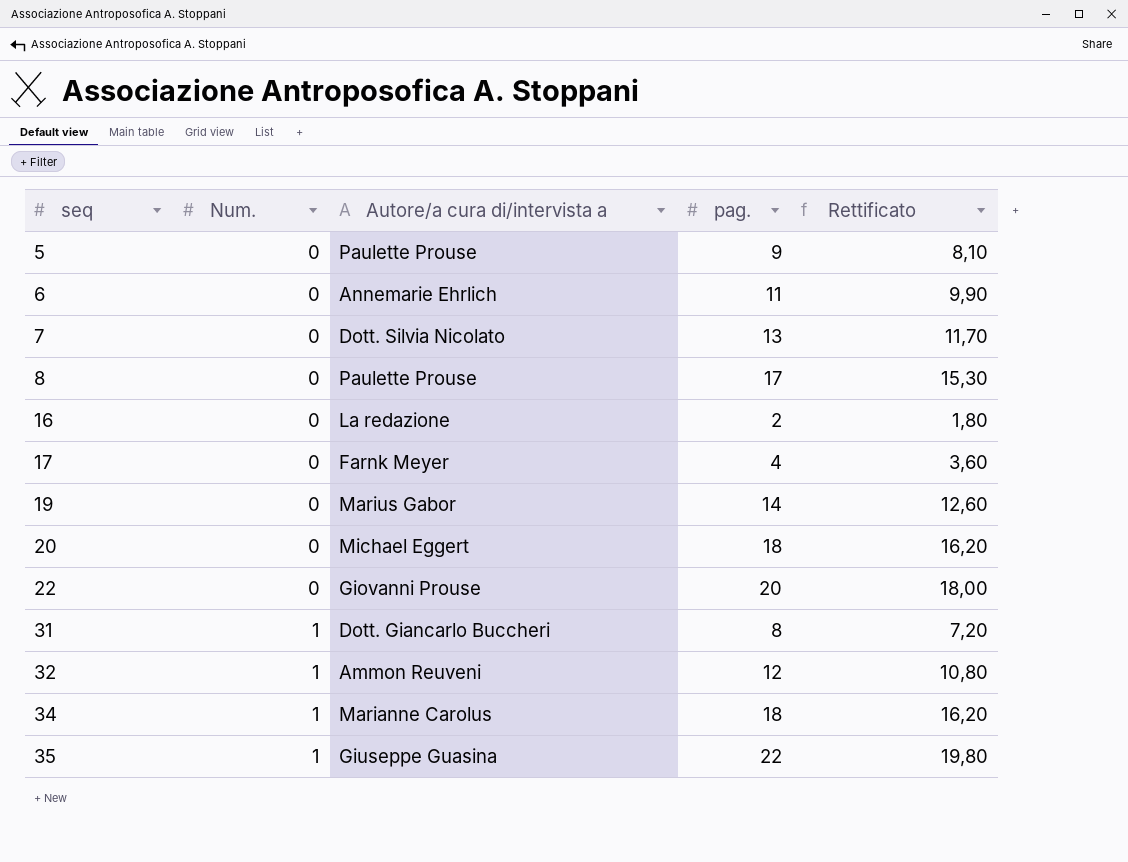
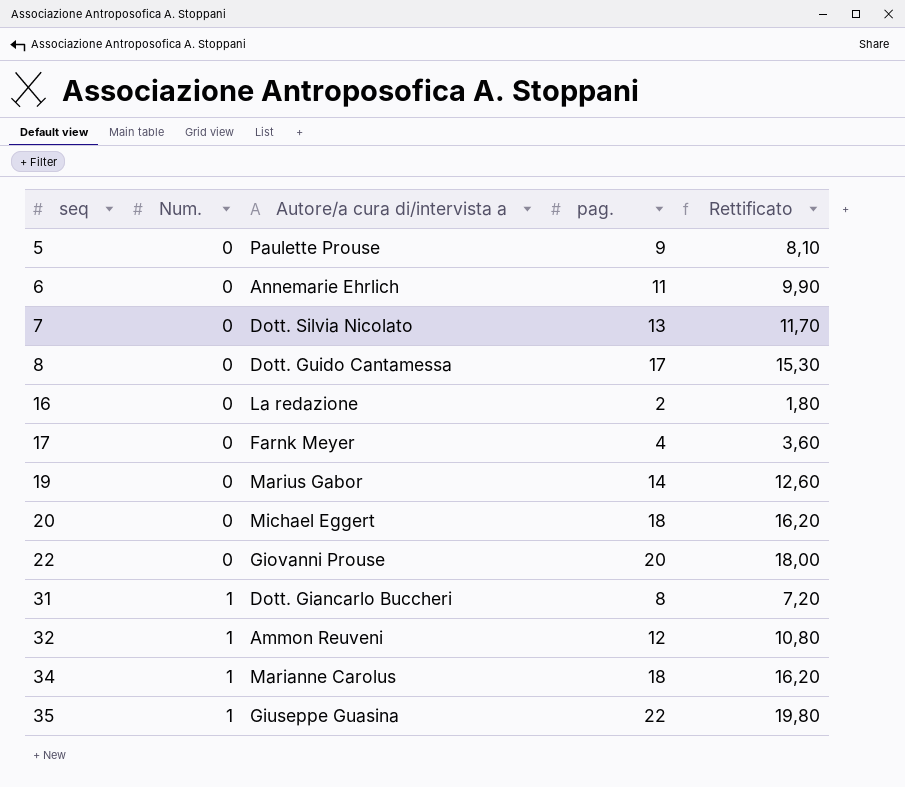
8 | Autore/a cura di/intervista a: Paulette Prouse -> Dott. Guido Cantamessa

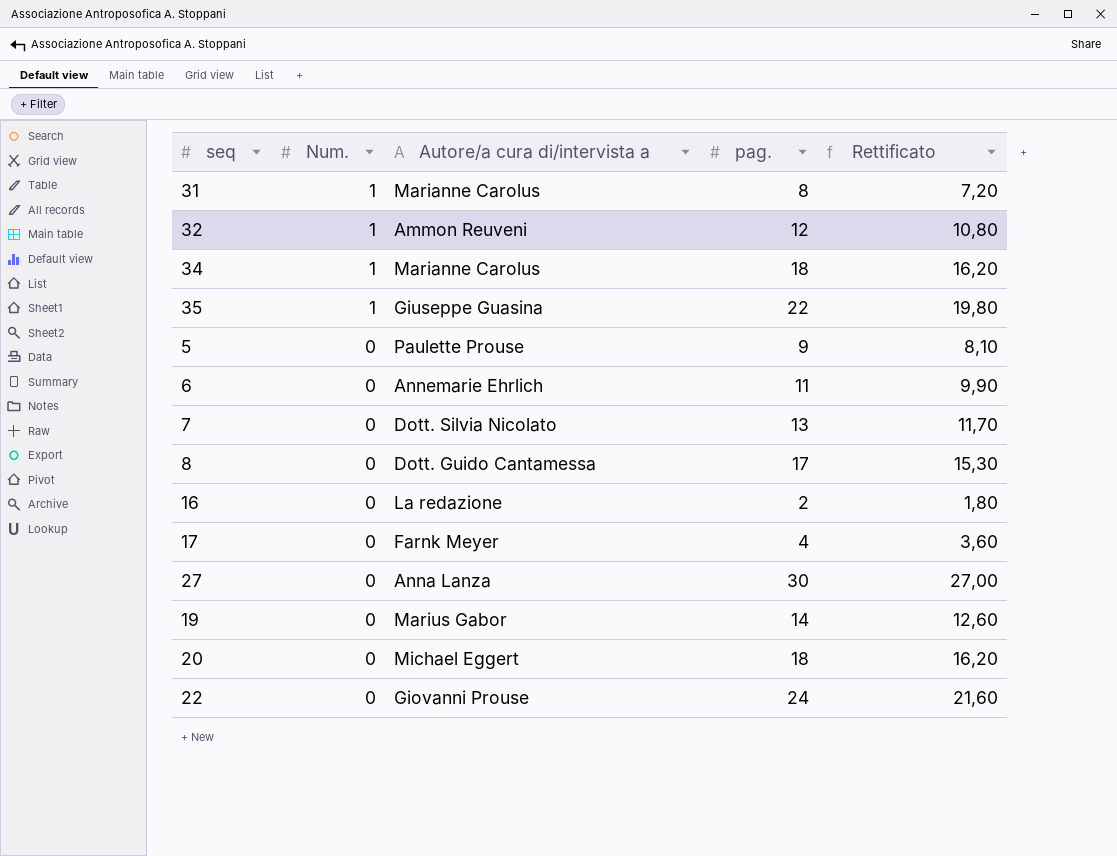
row order: seq ascending -> Num. descending
31 | Autore/a cura di/intervista a: Dott. Giancarlo Buccheri -> Marianne Carolus
row 27: none -> 0 | Anna Lanza | 30 | 27,00
22 | pag.: 20 -> 24
22 | Rettificato: 18,00 -> 21,60

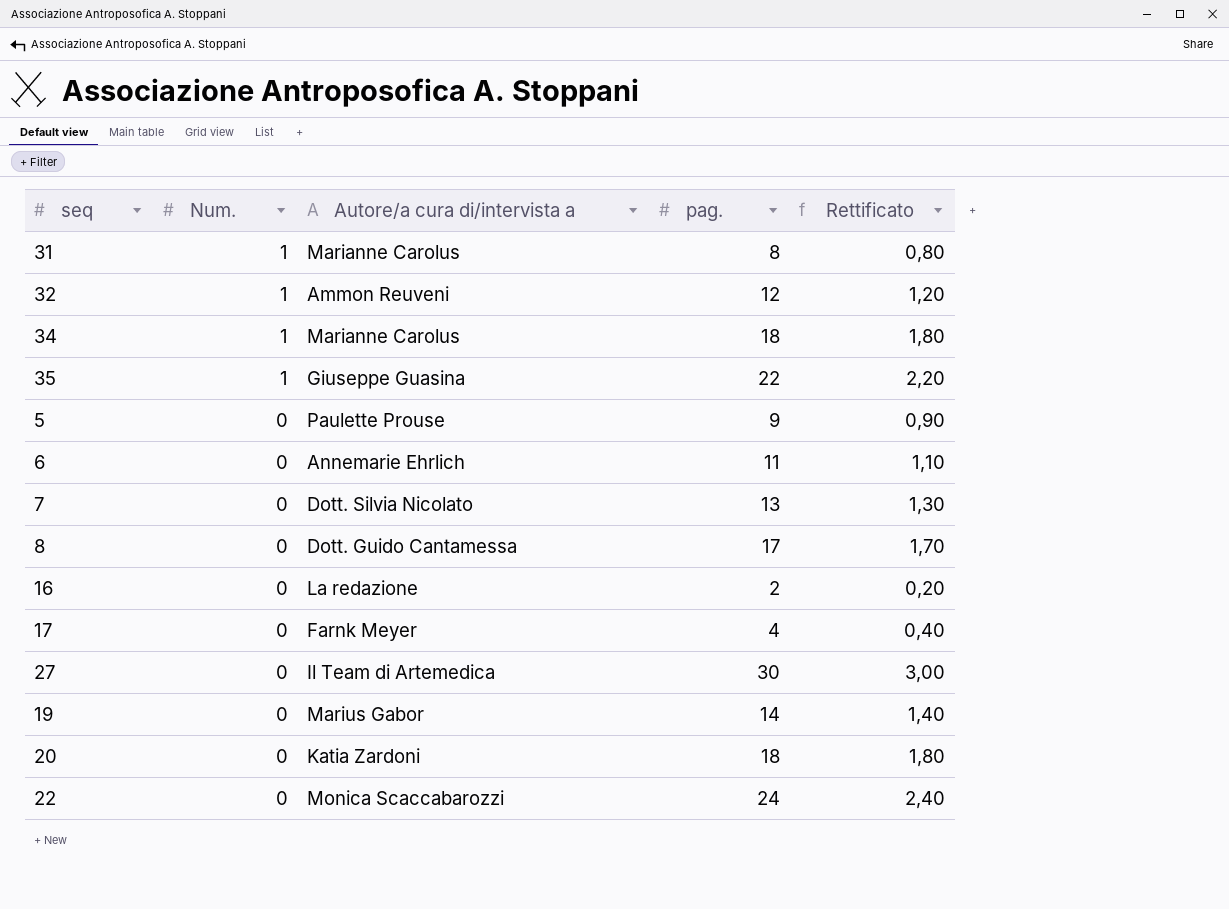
column Rettificato | formula: [pag.] * 0,9 -> [pag.] * 0,1
27 | Autore/a cura di/intervista a: Anna Lanza -> Il Team di Artemedica
20 | Autore/a cura di/intervista a: Michael Eggert -> Katia Zardoni
22 | Autore/a cura di/intervista a: Giovanni Prouse -> Monica Scaccabarozzi

